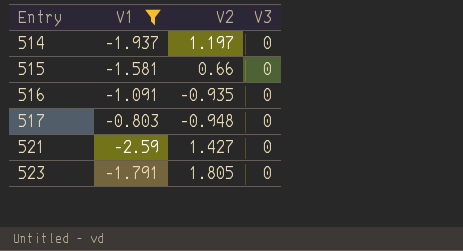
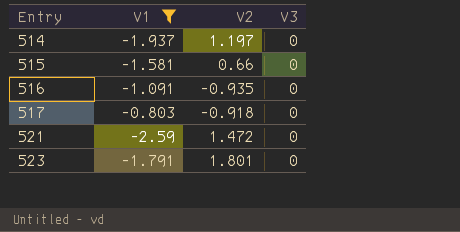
517 | V2: -0.948 -> -0.918
521 | V2: 1.427 -> 1.472
523 | V2: 1.805 -> 1.801

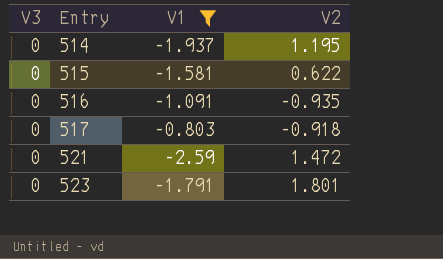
column V3 | position: 4 -> 1
514 | V2: 1.197 -> 1.195
515 | V2: 0.66 -> 0.622

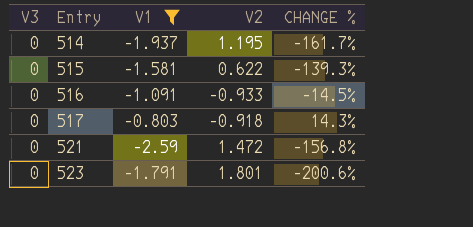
column CHANGE % | formula: none -> ([V2] - [V1]) / [V1]
516 | V2: -0.935 -> -0.933

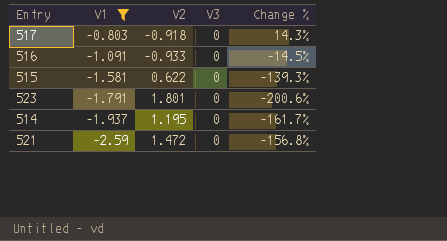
row order: Entry ascending -> V1 descending
column V3 | position: 1 -> 4
column name: CHANGE % -> Change %

